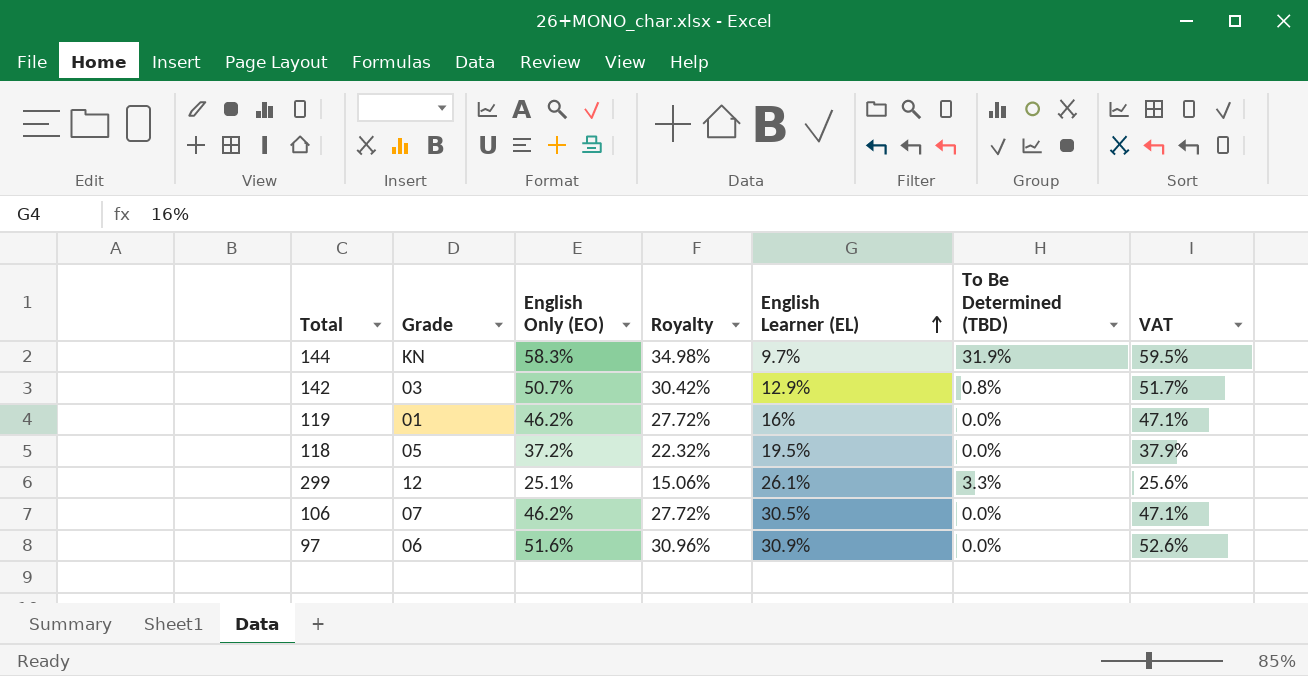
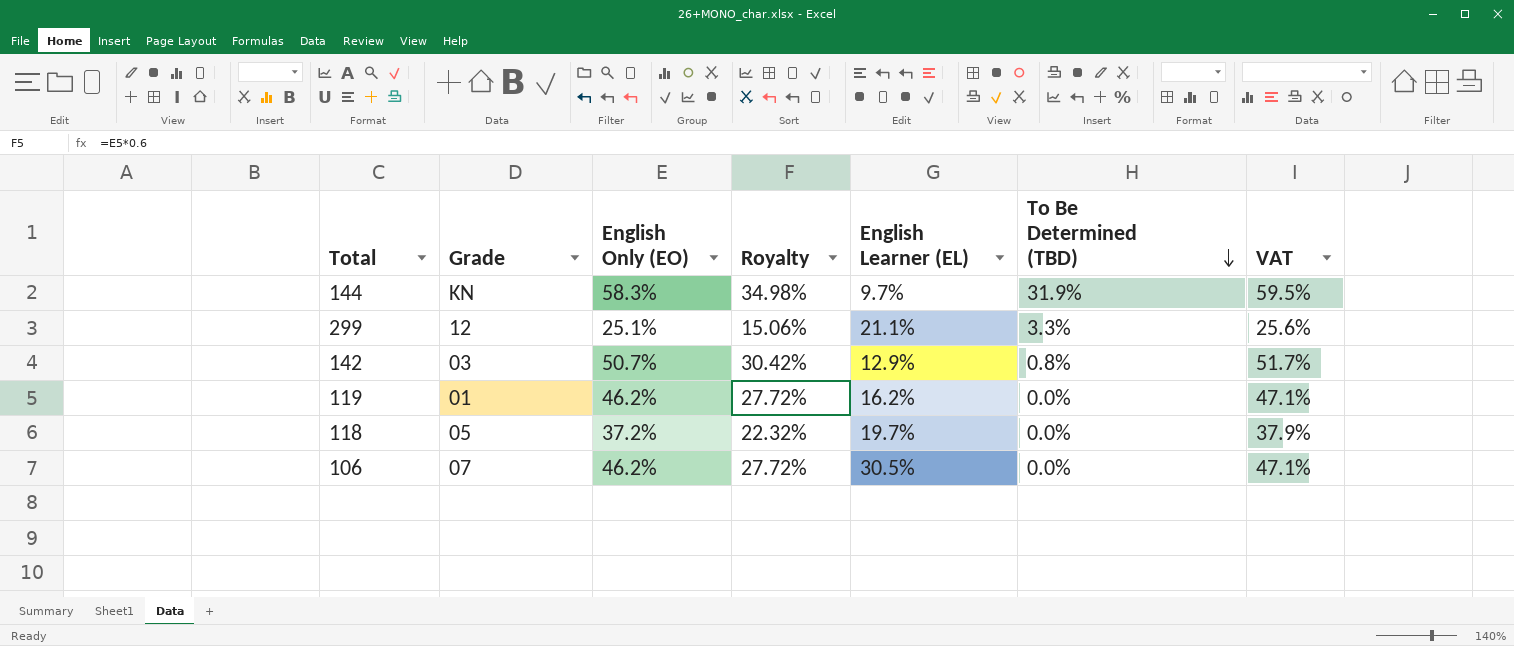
row order: English Learner (EL) ascending -> To Be Determined (TBD) descending
row 97: 06 | 51.6% | 30.96% | 30.9% | 0.0% | 52.6% -> none
299 | English Learner (EL): 26.1% -> 21.1%
119 | English Learner (EL): 16% -> 16.2%
118 | English Learner (EL): 19.5% -> 19.7%

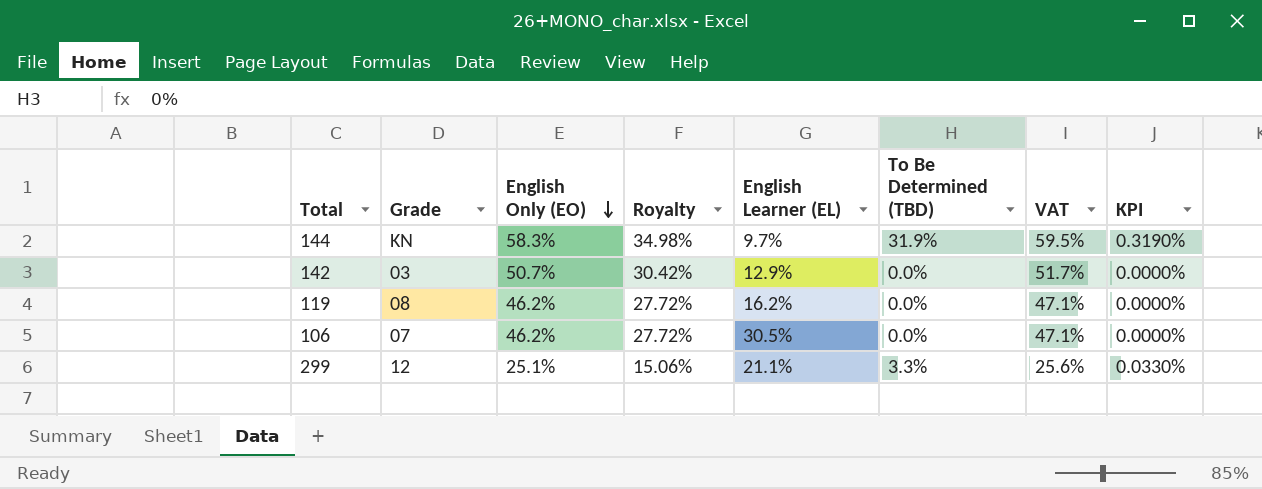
row order: To Be Determined (TBD) descending -> English Only (EO) descending
column KPI | formula: none -> [To Be Determined (TBD)] * 0.01
row 118: 05 | 37.2% | 22.32% | 19.7% | 0.0% | 37.9% -> none
142 | To Be Determined (TBD): 0.8% -> 0.0%
119 | Grade: 01 -> 08

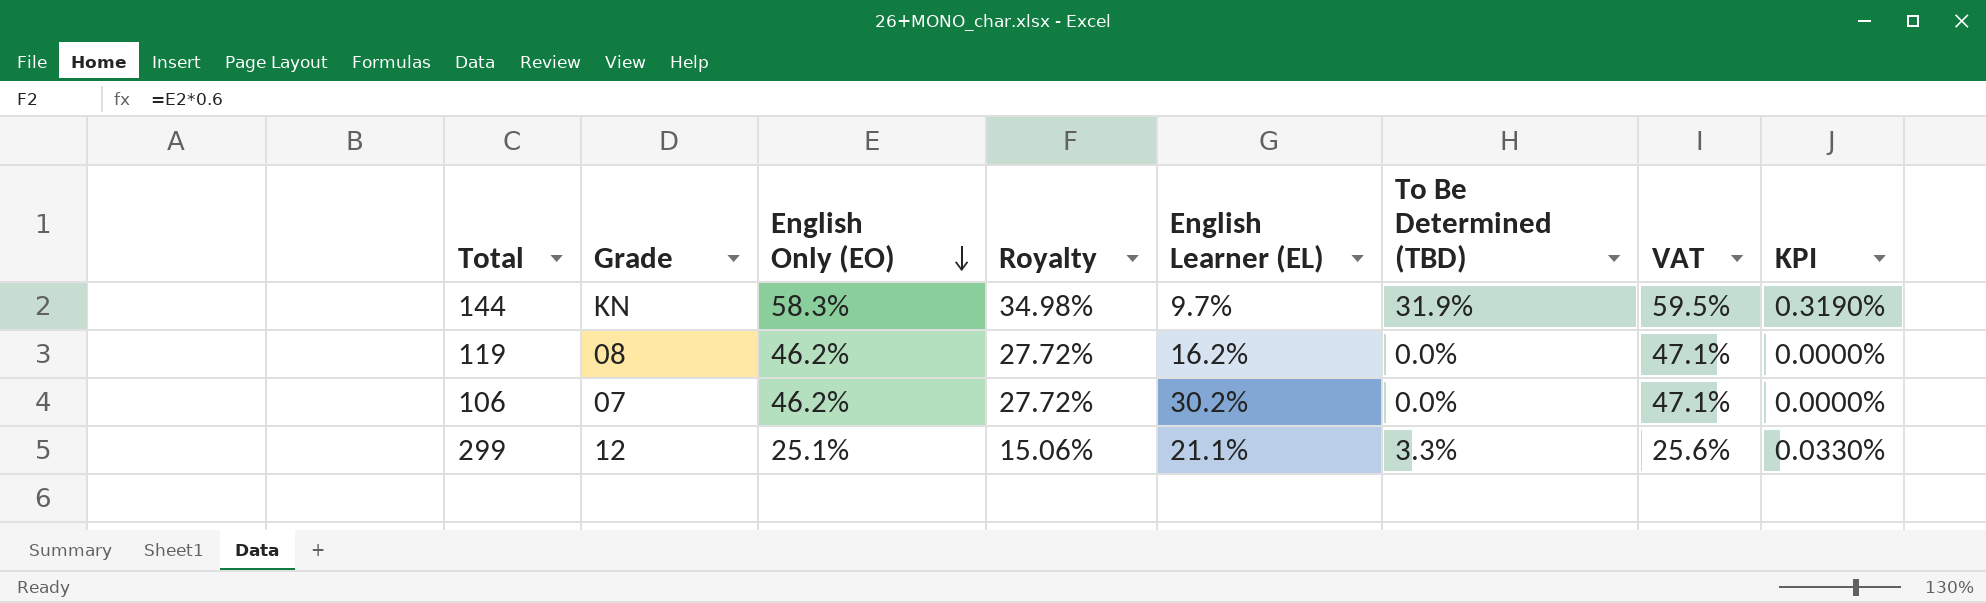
row 142: 03 | 50.7% | 30.42% | 12.9% | 0.0% | 51.7% | 0.0000% -> none
106 | English Learner (EL): 30.5% -> 30.2%

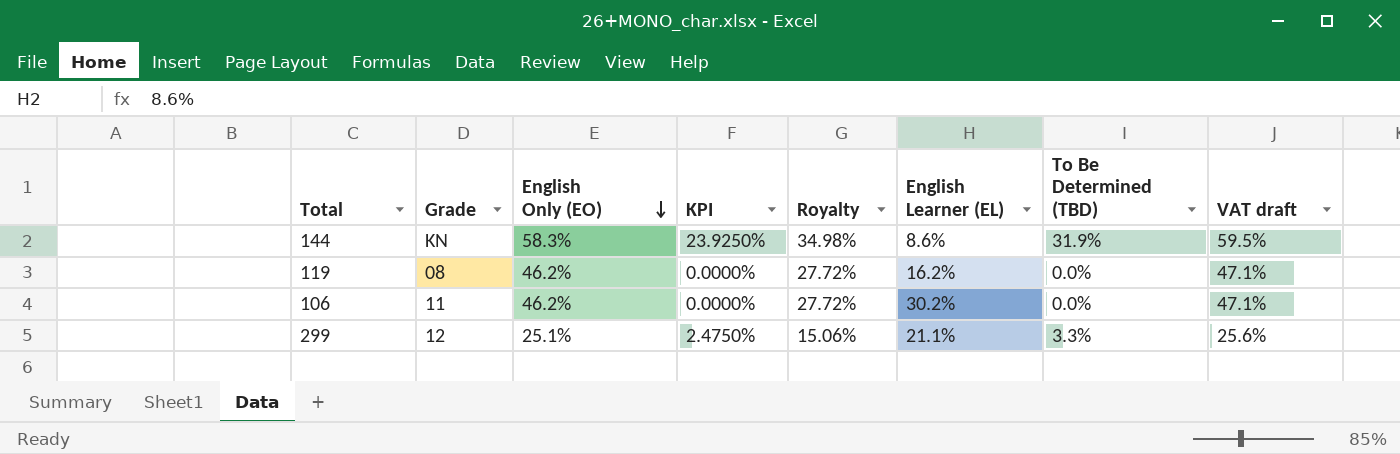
column KPI | formula: [To Be Determined (TBD)] * 0.01 -> [To Be Determined (TBD)] * 0.75
column KPI | position: 8 -> 4
column name: VAT -> VAT draft
144 | English Learner (EL): 9.7% -> 8.6%
106 | Grade: 07 -> 11

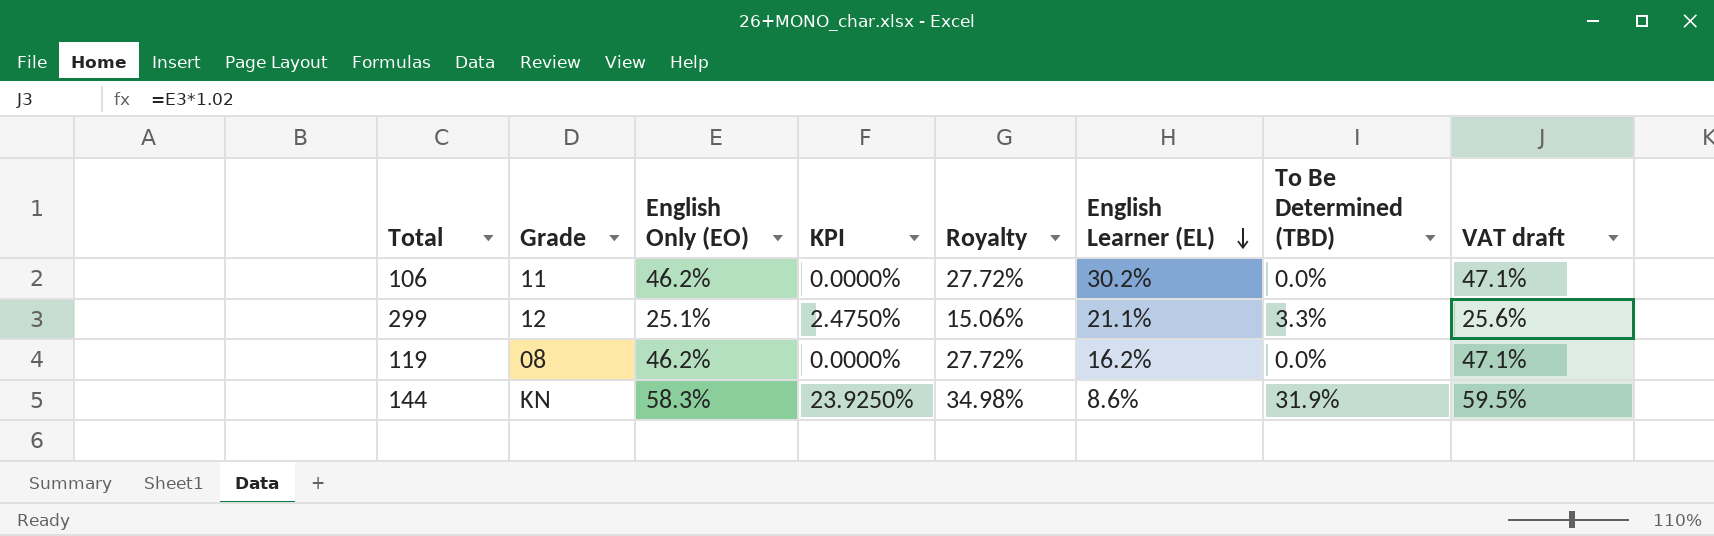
row order: English Only (EO) descending -> English Learner (EL) descending

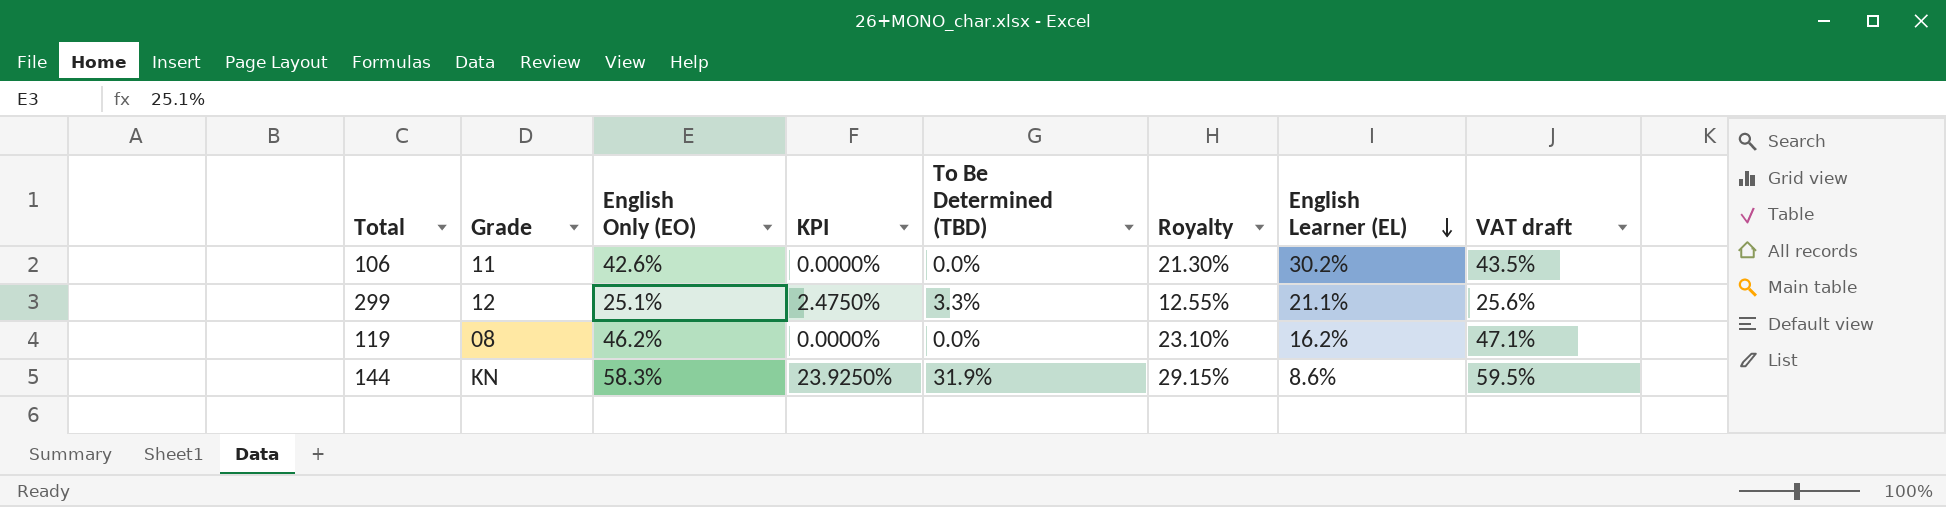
column To Be Determined (TBD) | position: 7 -> 5
column Royalty | formula: [English Only (EO)] * 0.6 -> [English Only (EO)] * 0.5
106 | English Only (EO): 46.2% -> 42.6%
106 | VAT draft: 47.1% -> 43.5%

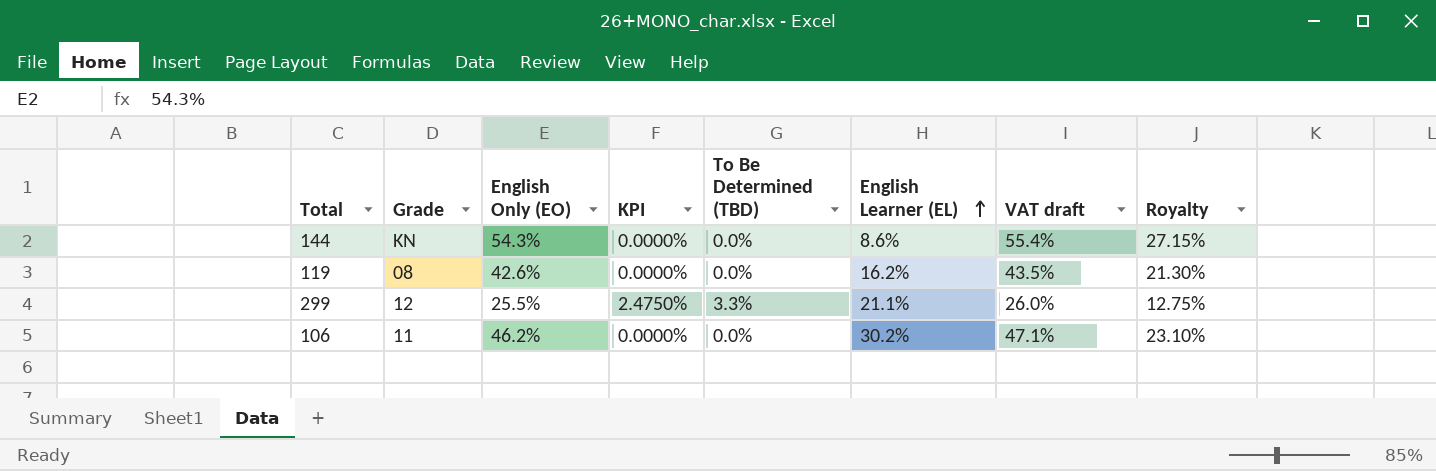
row order: English Learner (EL) descending -> English Learner (EL) ascending
column Royalty | position: 6 -> 8
144 | English Only (EO): 58.3% -> 54.3%
144 | KPI: 23.9250% -> 0.0000%
144 | To Be Determined (TBD): 31.9% -> 0.0%
144 | VAT draft: 59.5% -> 55.4%
144 | Royalty: 29.15% -> 27.15%
119 | English Only (EO): 46.2% -> 42.6%
119 | VAT draft: 47.1% -> 43.5%
119 | Royalty: 23.10% -> 21.30%
299 | English Only (EO): 25.1% -> 25.5%
299 | VAT draft: 25.6% -> 26.0%
299 | Royalty: 12.55% -> 12.75%
106 | English Only (EO): 42.6% -> 46.2%
106 | VAT draft: 43.5% -> 47.1%
106 | Royalty: 21.30% -> 23.10%

